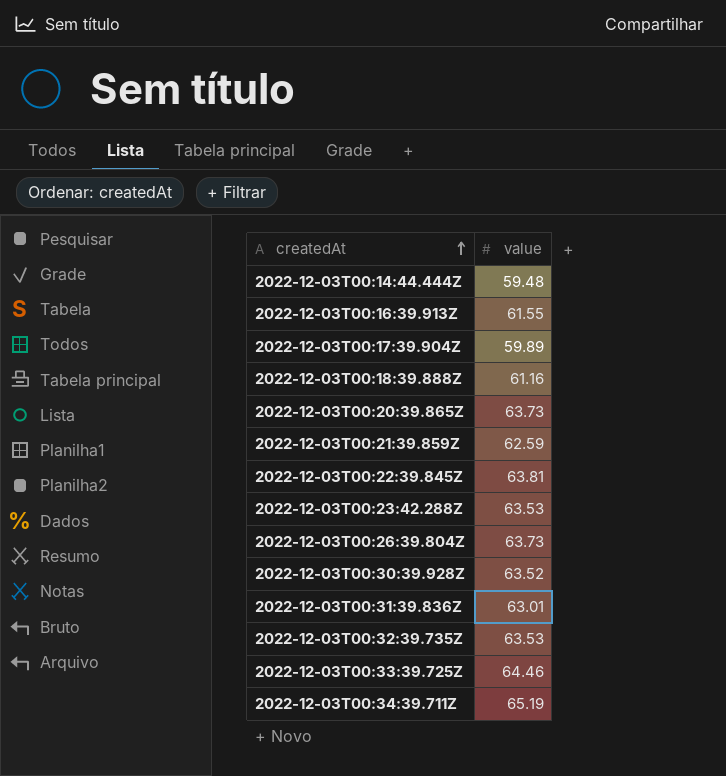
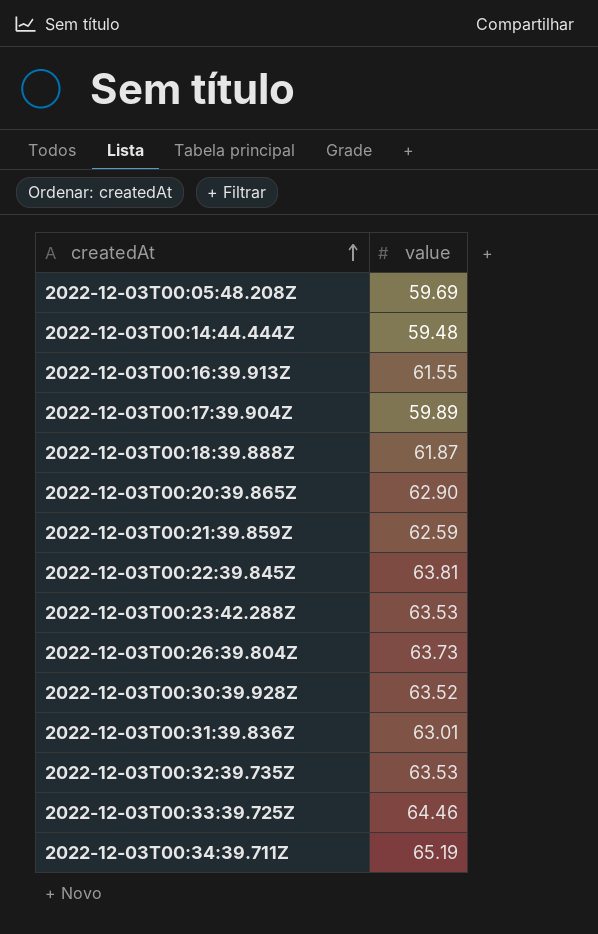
row 2022-12-03T00:05:48.208Z: none -> 59.69
2022-12-03T00:18:39.888Z | value: 61.16 -> 61.87
2022-12-03T00:20:39.865Z | value: 63.73 -> 62.90

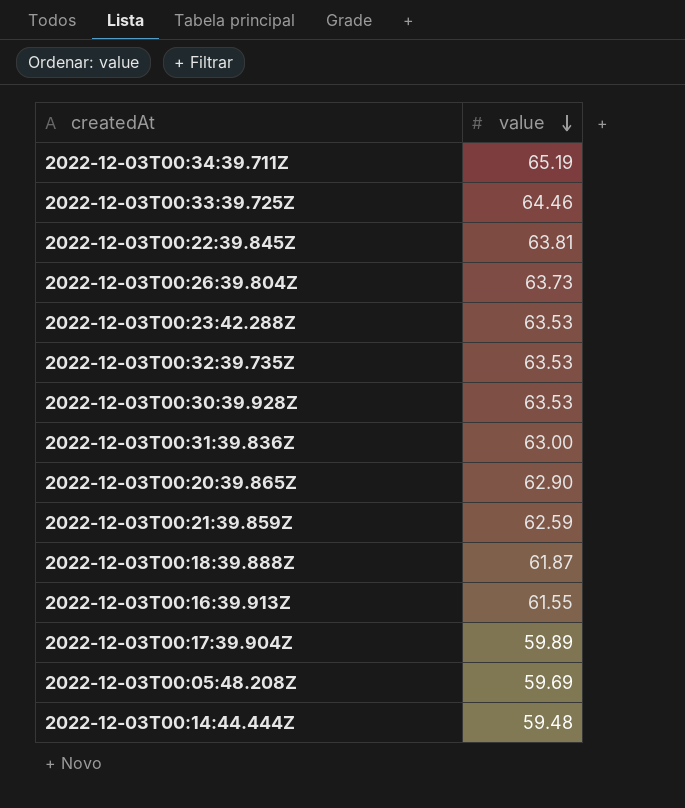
row order: createdAt ascending -> value descending
2022-12-03T00:30:39.928Z | value: 63.52 -> 63.53
2022-12-03T00:31:39.836Z | value: 63.01 -> 63.00

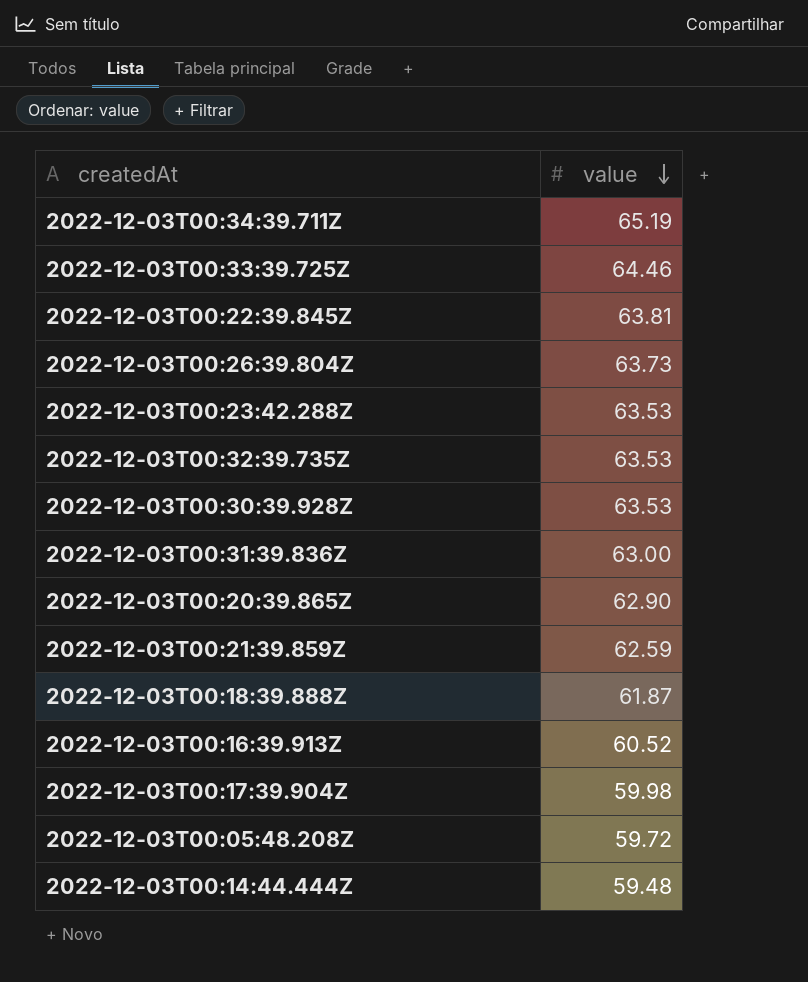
2022-12-03T00:16:39.913Z | value: 61.55 -> 60.52
2022-12-03T00:17:39.904Z | value: 59.89 -> 59.98
2022-12-03T00:05:48.208Z | value: 59.69 -> 59.72

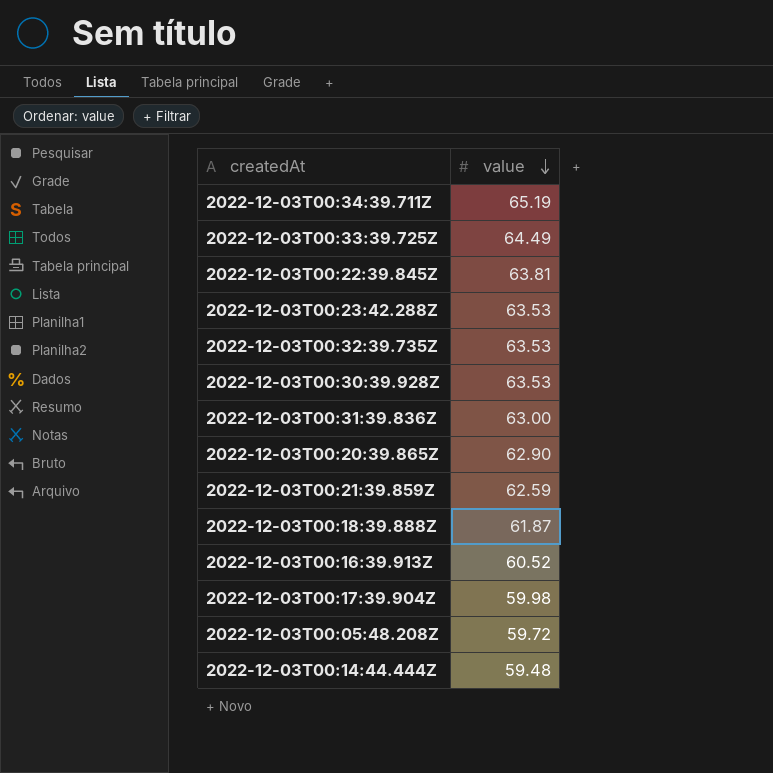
row 2022-12-03T00:26:39.804Z: 63.73 -> none
2022-12-03T00:33:39.725Z | value: 64.46 -> 64.49

